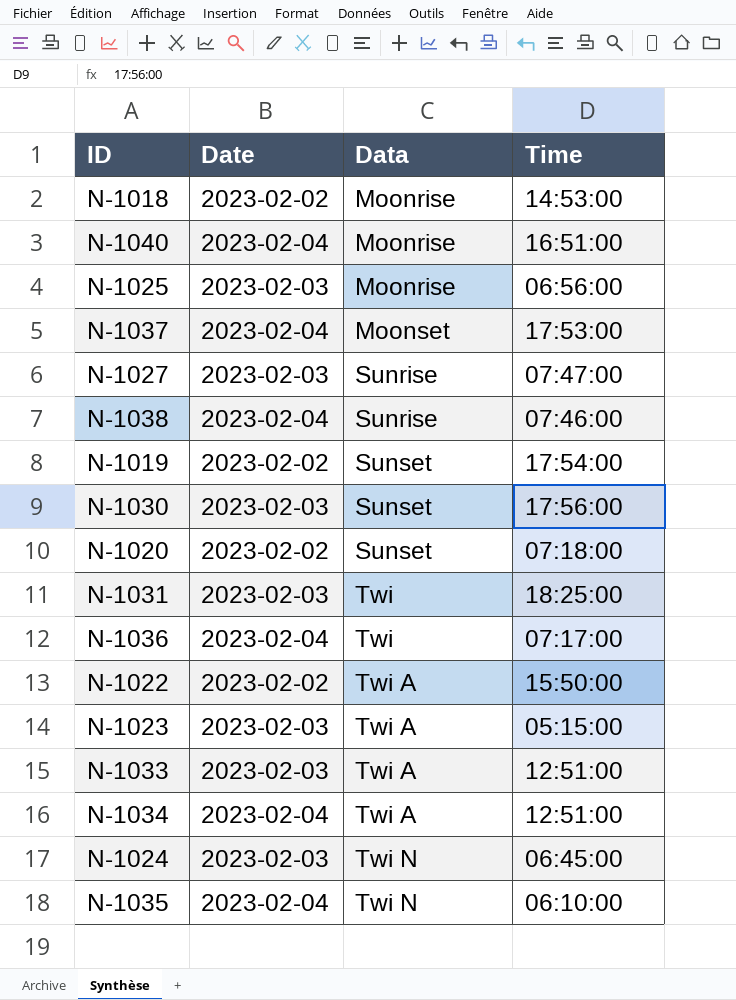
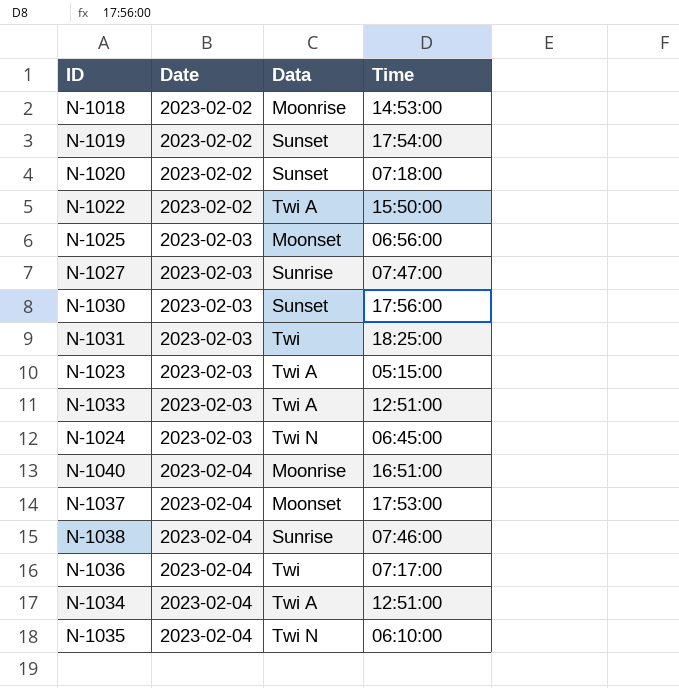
row order: Data ascending -> Date ascending
N-1025 | Data: Moonrise -> Moonset

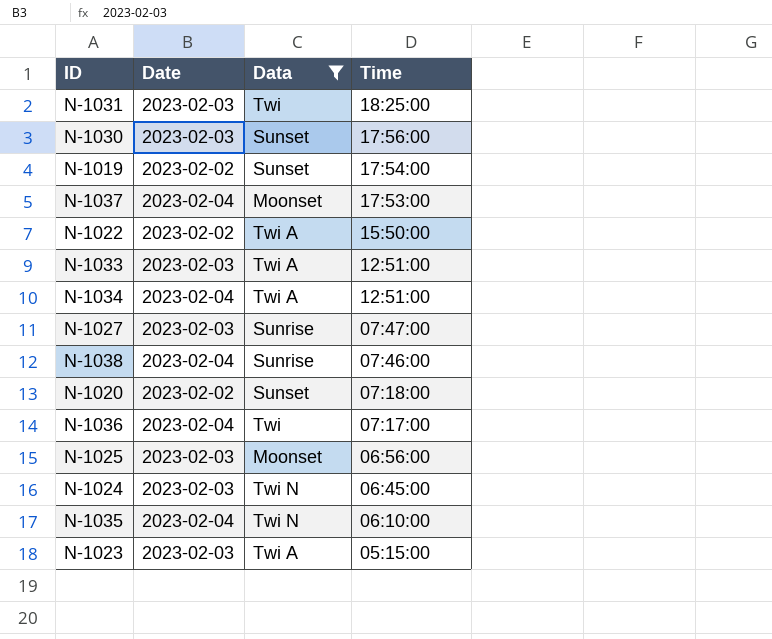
filter: none -> Data != Moonrise
row order: Date ascending -> Time descending

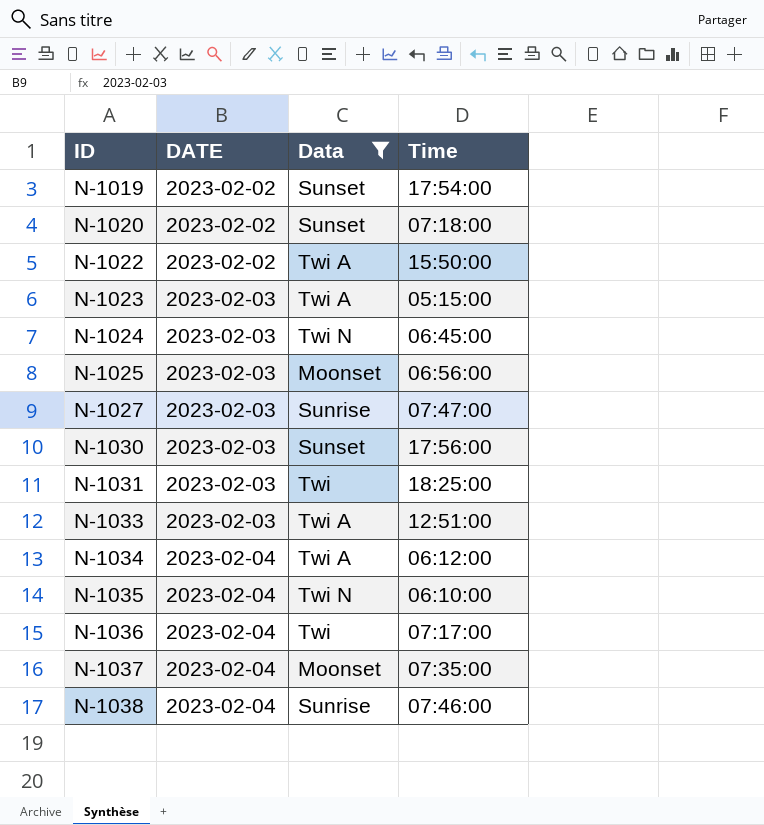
row order: Time descending -> ID ascending
column name: Date -> DATE
N-1034 | Time: 12:51:00 -> 06:12:00
N-1037 | Time: 17:53:00 -> 07:35:00

